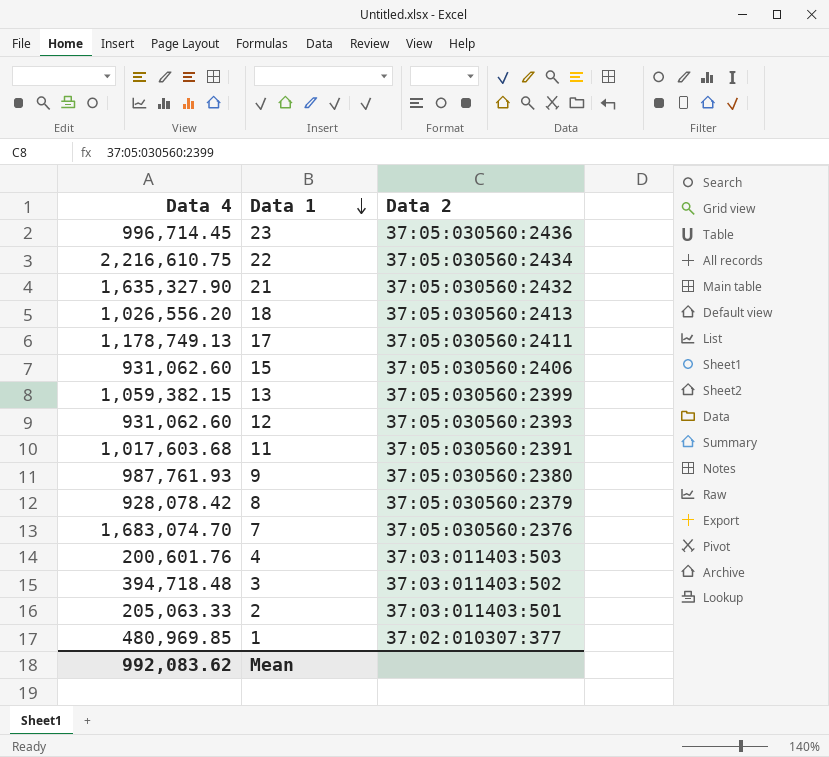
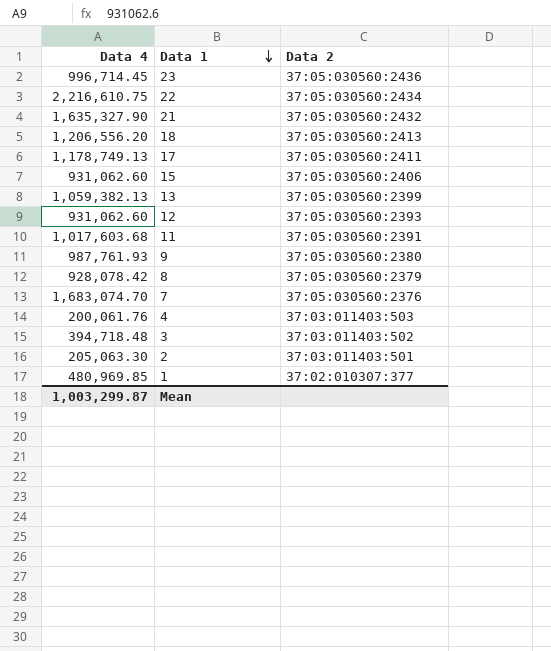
18 | Data 4: 1,026,556.20 -> 1,206,556.20
13 | Data 4: 1,059,382.15 -> 1,059,382.13
4 | Data 4: 200,601.76 -> 200,061.76
2 | Data 4: 205,063.33 -> 205,063.30
Mean | Data 4: 992,083.62 -> 1,003,299.87

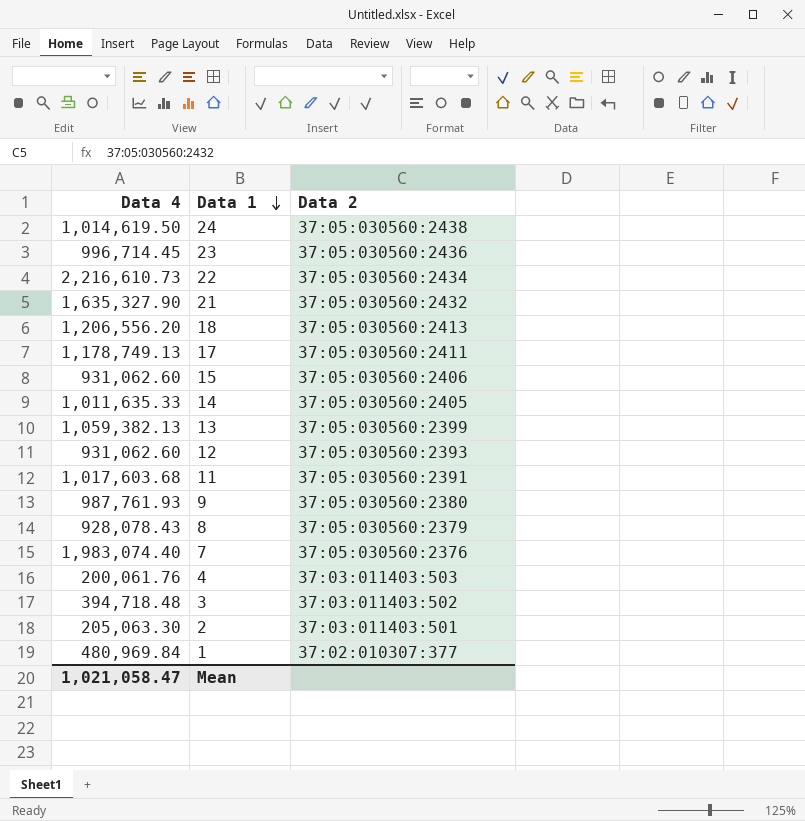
row 24: none -> 1,014,619.50 | 37:05:030560:2438
22 | Data 4: 2,216,610.75 -> 2,216,610.73
row 14: none -> 1,011,635.33 | 37:05:030560:2405
8 | Data 4: 928,078.42 -> 928,078.43
7 | Data 4: 1,683,074.70 -> 1,983,074.40
1 | Data 4: 480,969.85 -> 480,969.84
Mean | Data 4: 1,003,299.87 -> 1,021,058.47

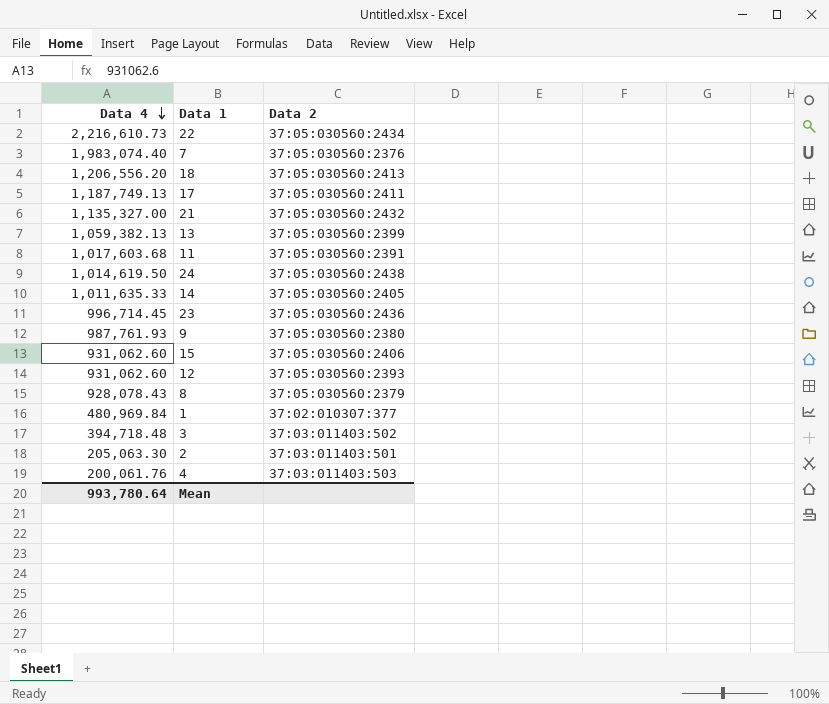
row order: Data 1 descending -> Data 4 descending
17 | Data 4: 1,178,749.13 -> 1,187,749.13
21 | Data 4: 1,635,327.90 -> 1,135,327.00
Mean | Data 4: 1,021,058.47 -> 993,780.64

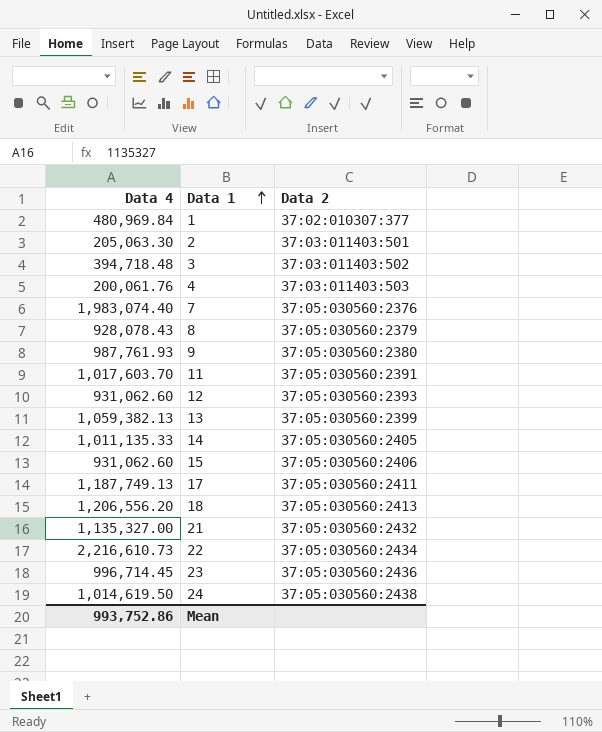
row order: Data 4 descending -> Data 1 ascending
11 | Data 4: 1,017,603.68 -> 1,017,603.70
14 | Data 4: 1,011,635.33 -> 1,011,135.33
Mean | Data 4: 993,780.64 -> 993,752.86

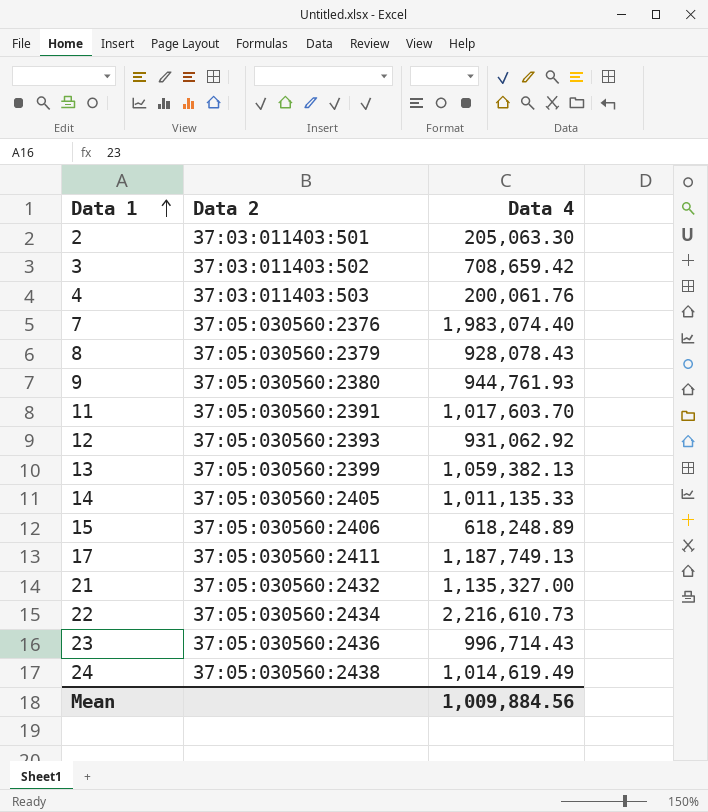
column Data 4 | position: 1 -> 3
row 1: 480,969.84 | 37:02:010307:377 -> none
row 18: 1,206,556.20 | 37:05:030560:2413 -> none
3 | Data 4: 394,718.48 -> 708,659.42
9 | Data 4: 987,761.93 -> 944,761.93
12 | Data 4: 931,062.60 -> 931,062.92
15 | Data 4: 931,062.60 -> 618,248.89
23 | Data 4: 996,714.45 -> 996,714.43
24 | Data 4: 1,014,619.50 -> 1,014,619.49
Mean | Data 4: 993,752.86 -> 1,009,884.56

